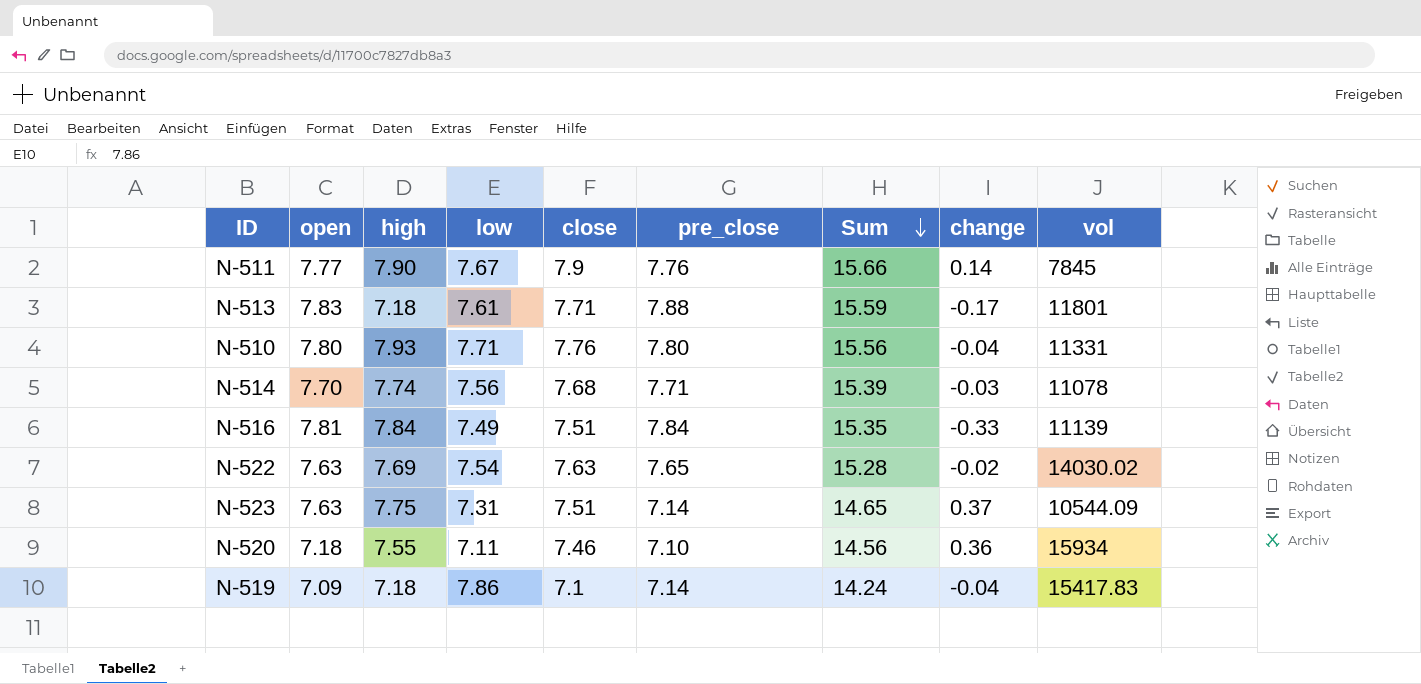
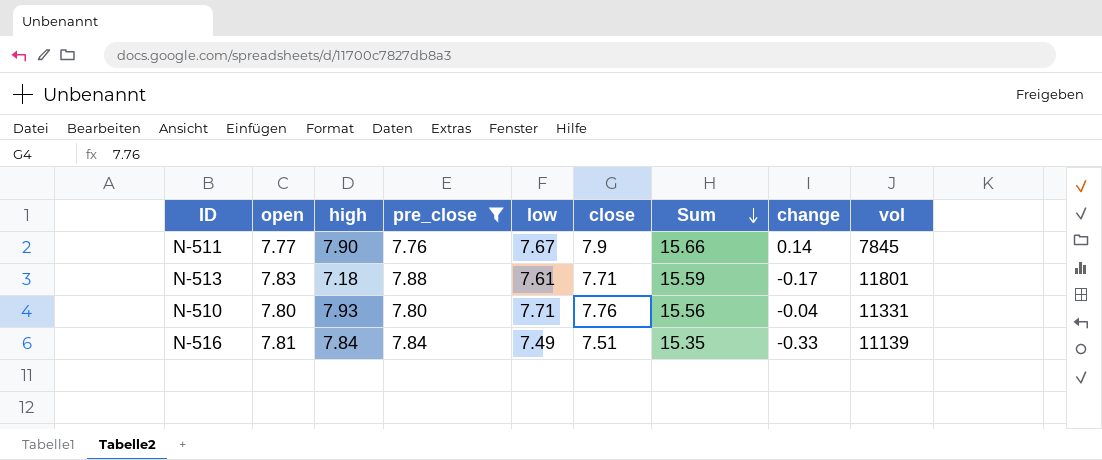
filter: none -> pre_close >= 7.76
column pre_close | position: 6 -> 4

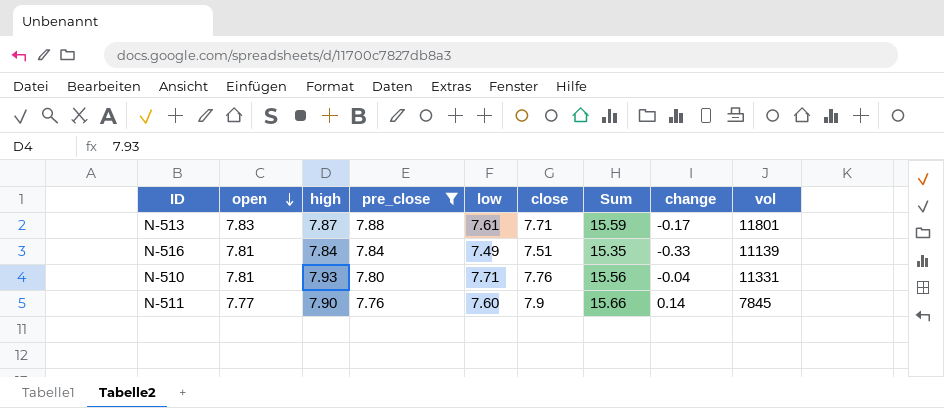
row order: Sum descending -> open descending
N-513 | high: 7.18 -> 7.87
N-510 | open: 7.80 -> 7.81
N-511 | low: 7.67 -> 7.60

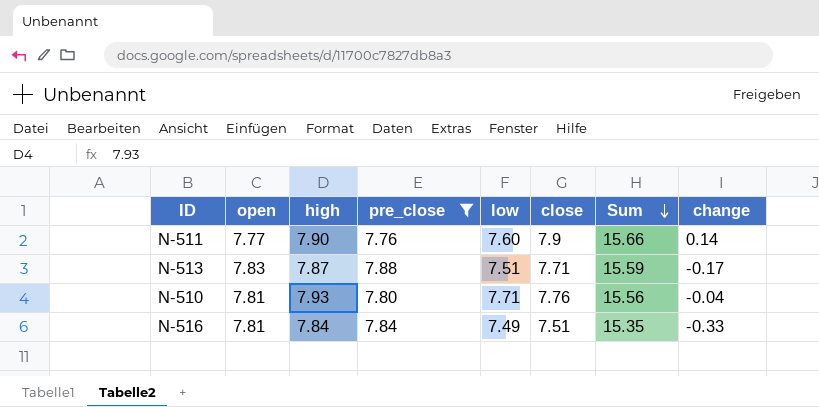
row order: open descending -> Sum descending
column vol | position: 9 -> none
N-513 | low: 7.61 -> 7.51

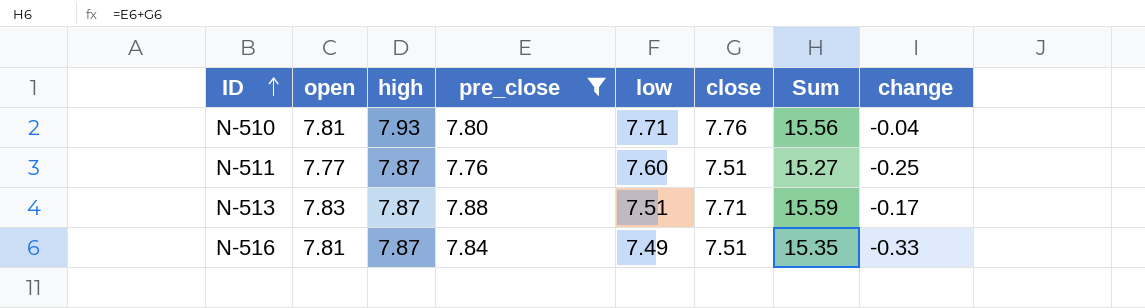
row order: Sum descending -> ID ascending
N-511 | high: 7.90 -> 7.87
N-511 | close: 7.9 -> 7.51
N-511 | Sum: 15.66 -> 15.27
N-511 | change: 0.14 -> -0.25
N-516 | high: 7.84 -> 7.87

